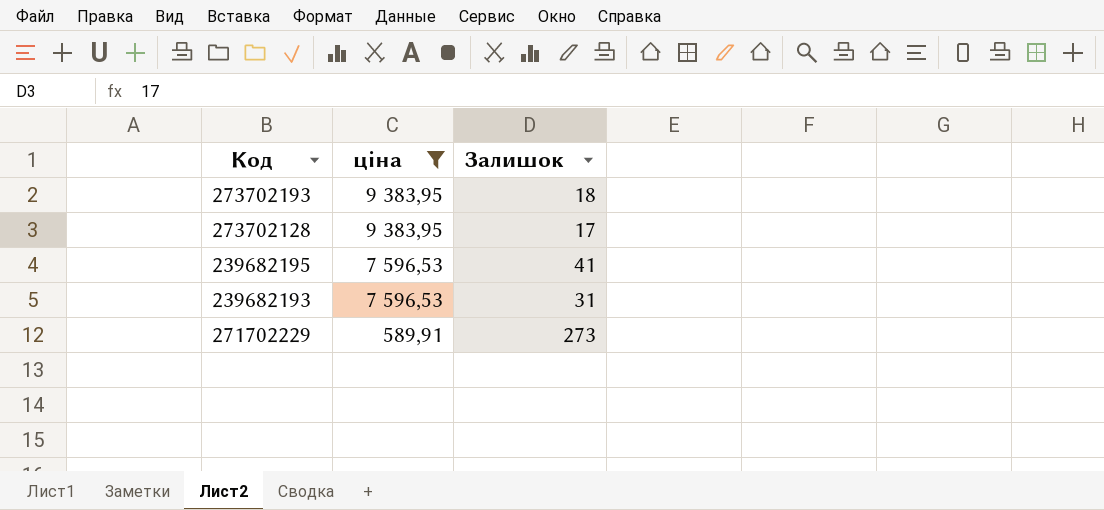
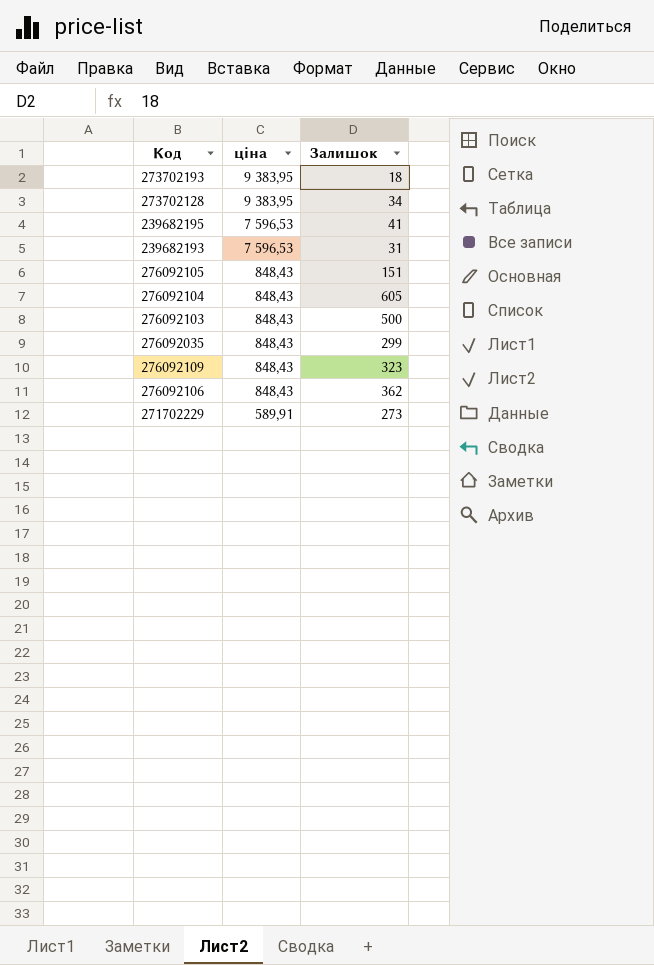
filter: ціна != 848,43 -> none
273702128 | Залишок: 17 -> 34

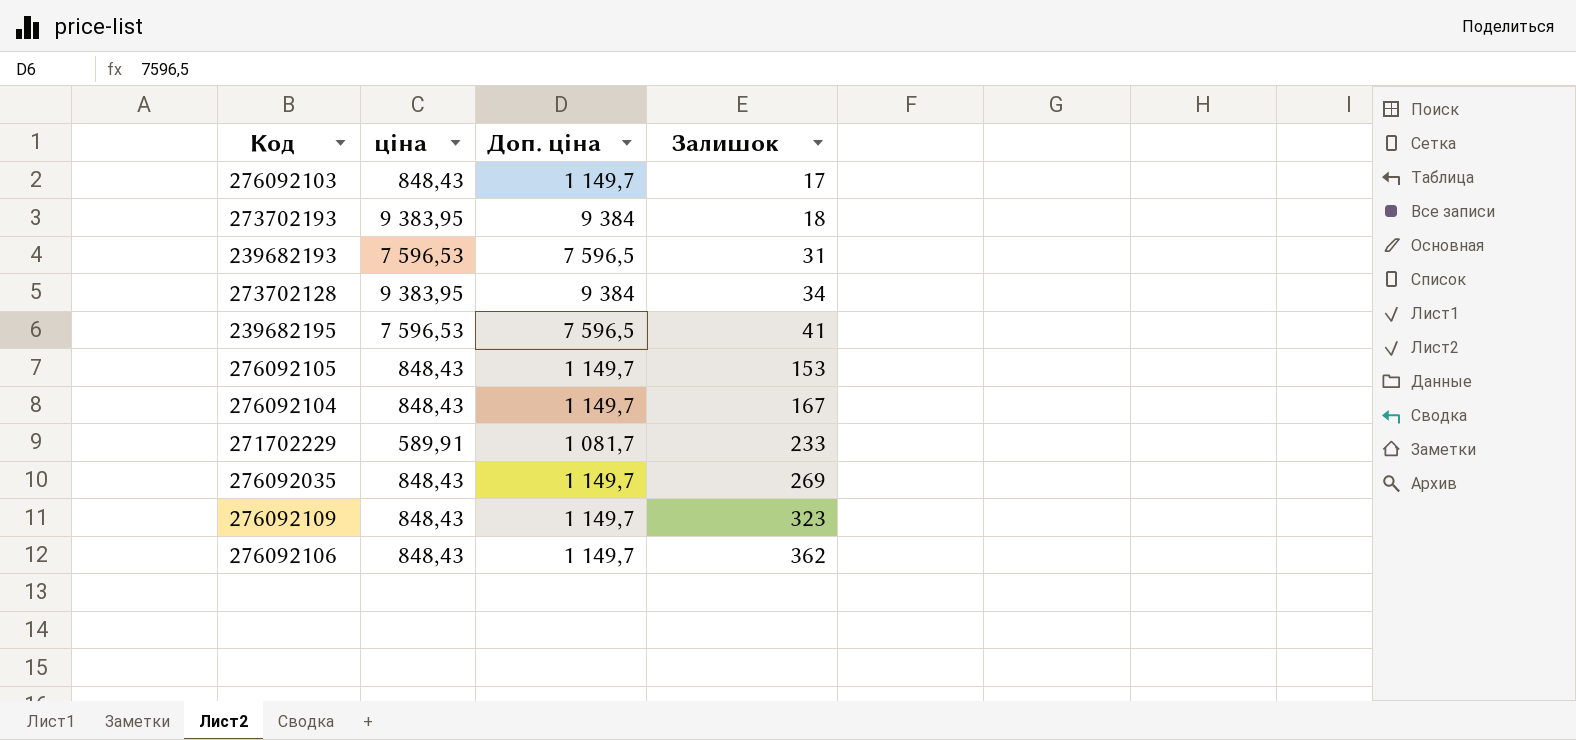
row order: ціна descending -> Залишок ascending
column Доп. ціна | position: none -> 3
276092103 | Залишок: 500 -> 17
276092105 | Залишок: 151 -> 153
276092104 | Залишок: 605 -> 167
271702229 | Залишок: 273 -> 233
276092035 | Залишок: 299 -> 269

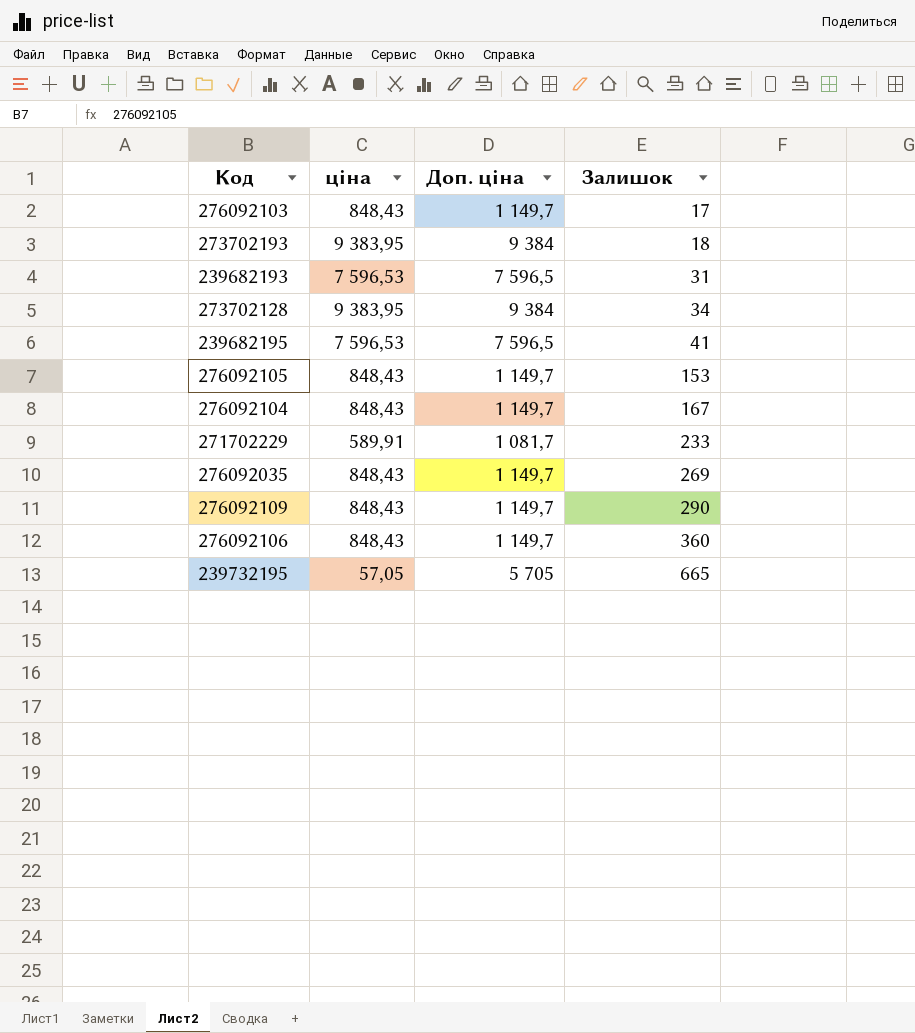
276092109 | Залишок: 323 -> 290
276092106 | Залишок: 362 -> 360
row 239732195: none -> 57,05 | 5 705 | 665

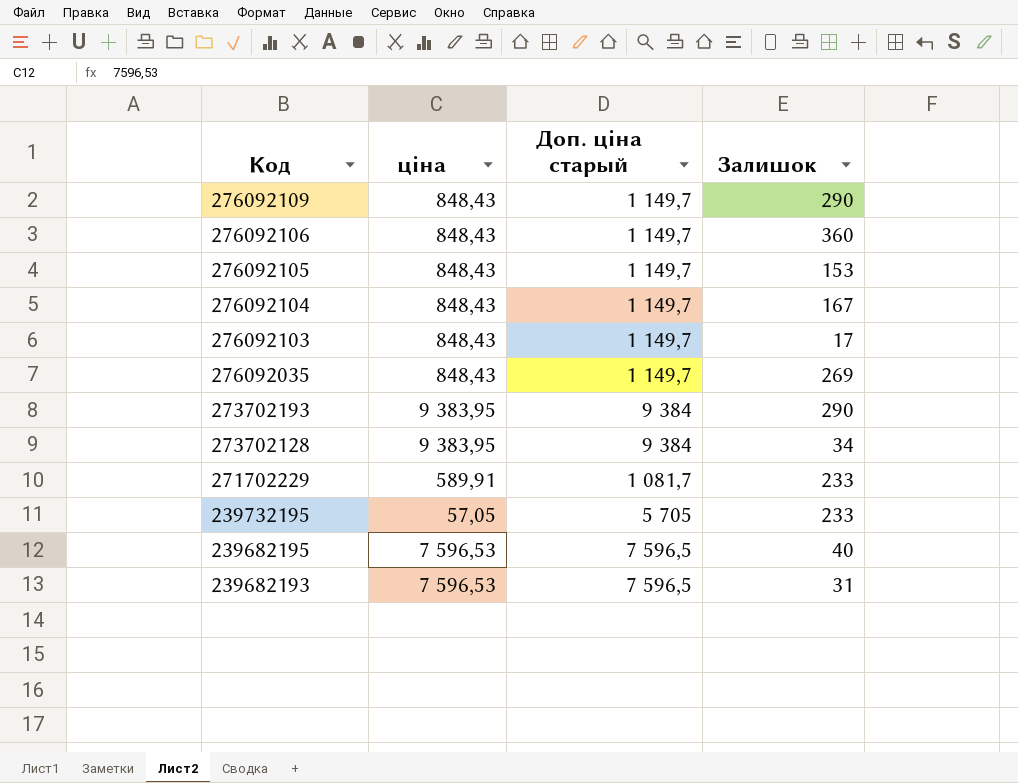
row order: Залишок ascending -> Код descending
column name: Доп. ціна -> Доп. ціна старый
273702193 | Залишок: 18 -> 290
239732195 | Залишок: 665 -> 233
239682195 | Залишок: 41 -> 40

